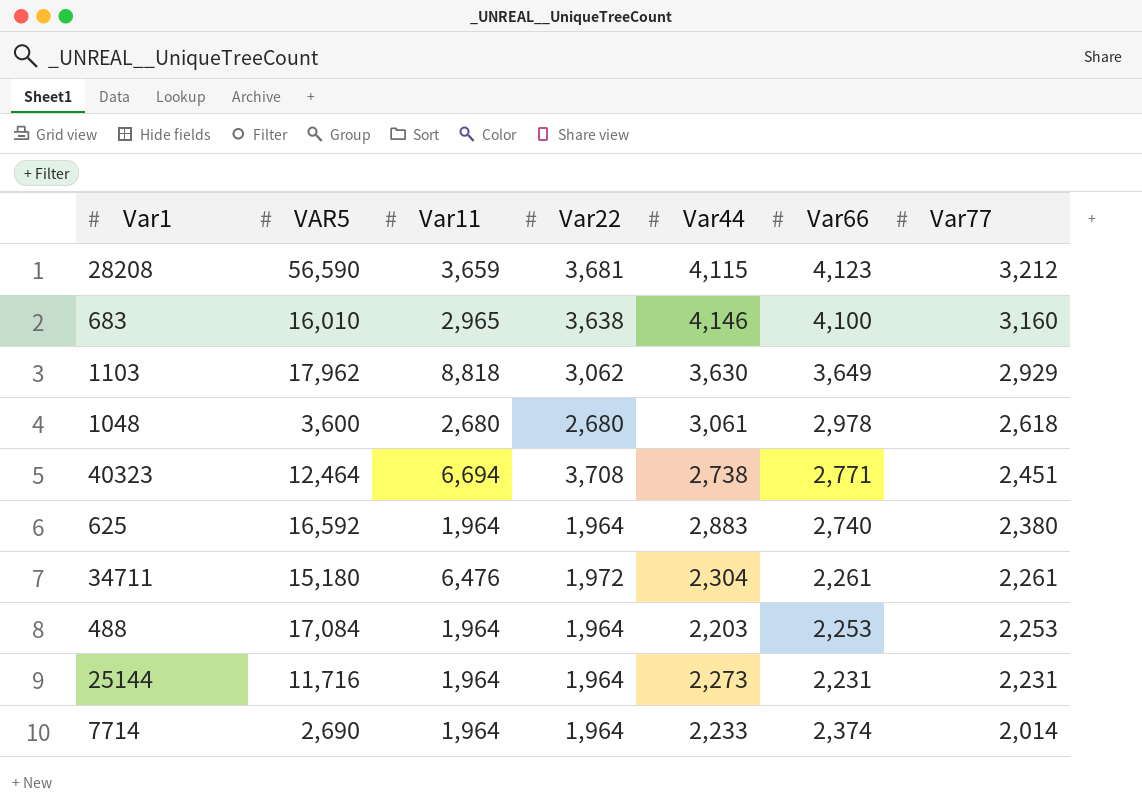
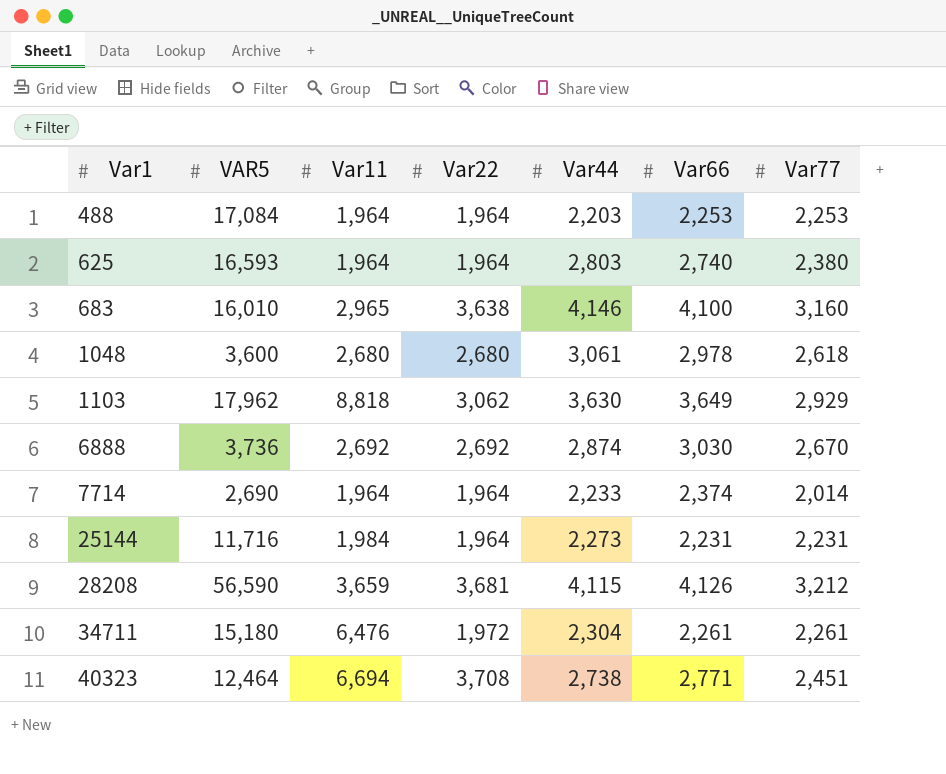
row order: Var77 descending -> Var1 ascending
625 | VAR5: 16,592 -> 16,593
625 | Var44: 2,883 -> 2,803
row 6888: none -> 3,736 | 2,692 | 2,692 | 2,874 | 3,030 | 2,670
25144 | Var11: 1,964 -> 1,984
28208 | Var66: 4,123 -> 4,126

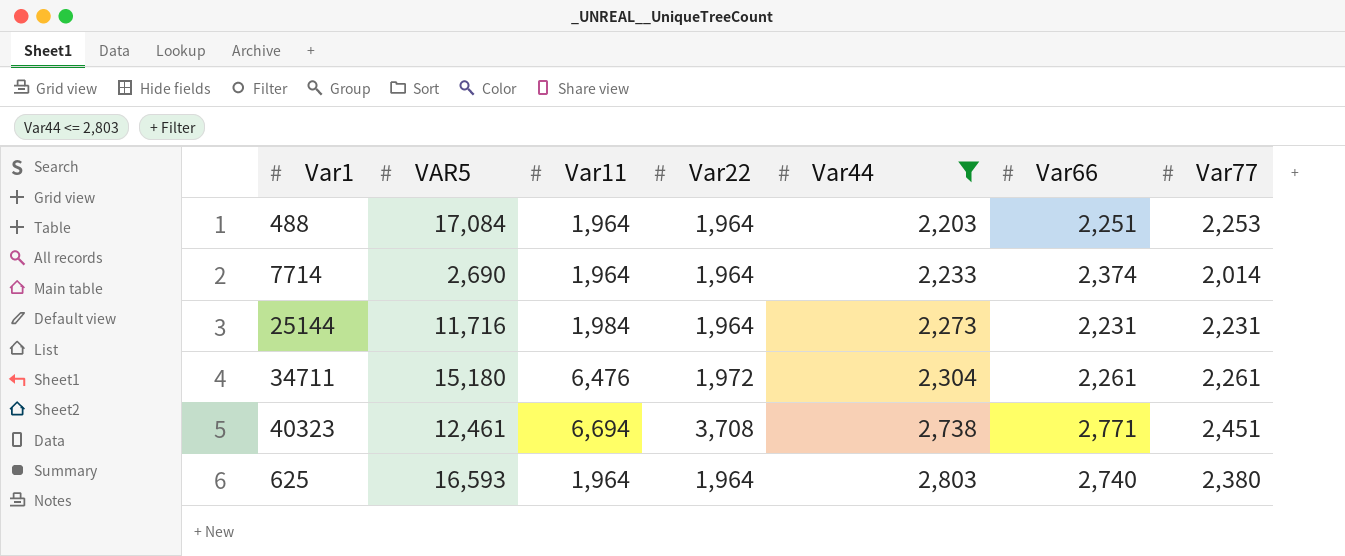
filter: none -> Var44 <= 2,803
row order: Var1 ascending -> Var44 ascending
488 | Var66: 2,253 -> 2,251
40323 | VAR5: 12,464 -> 12,461

